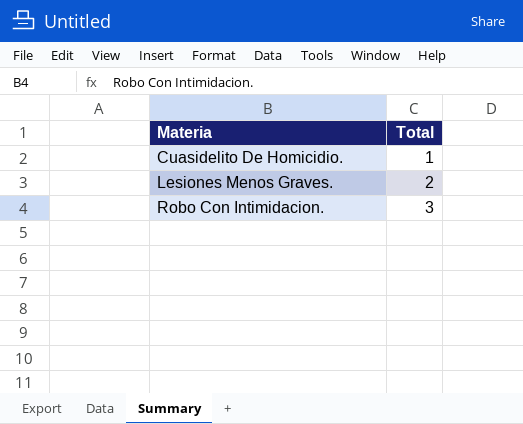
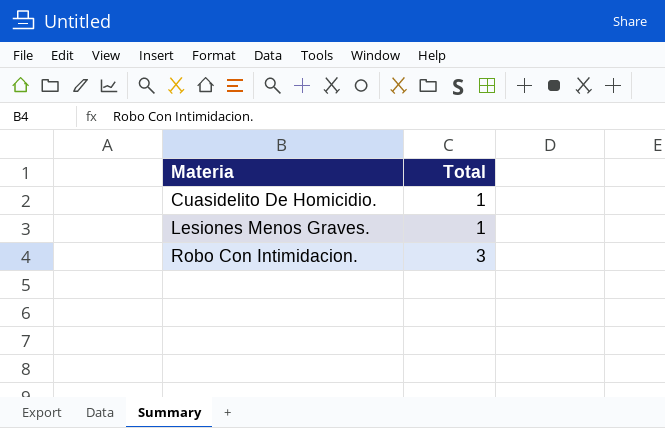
Lesiones Menos Graves. | Total: 2 -> 1

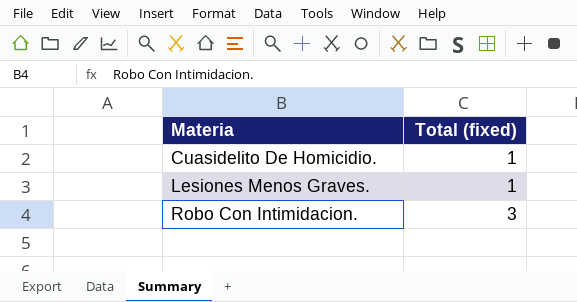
column name: Total -> Total (fixed)

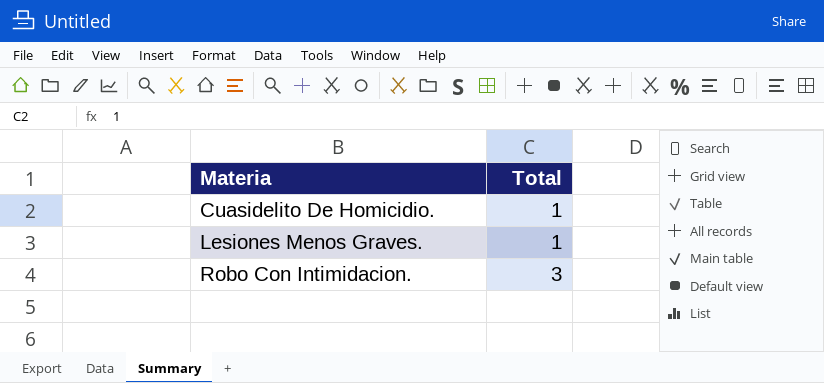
column name: Total (fixed) -> Total

